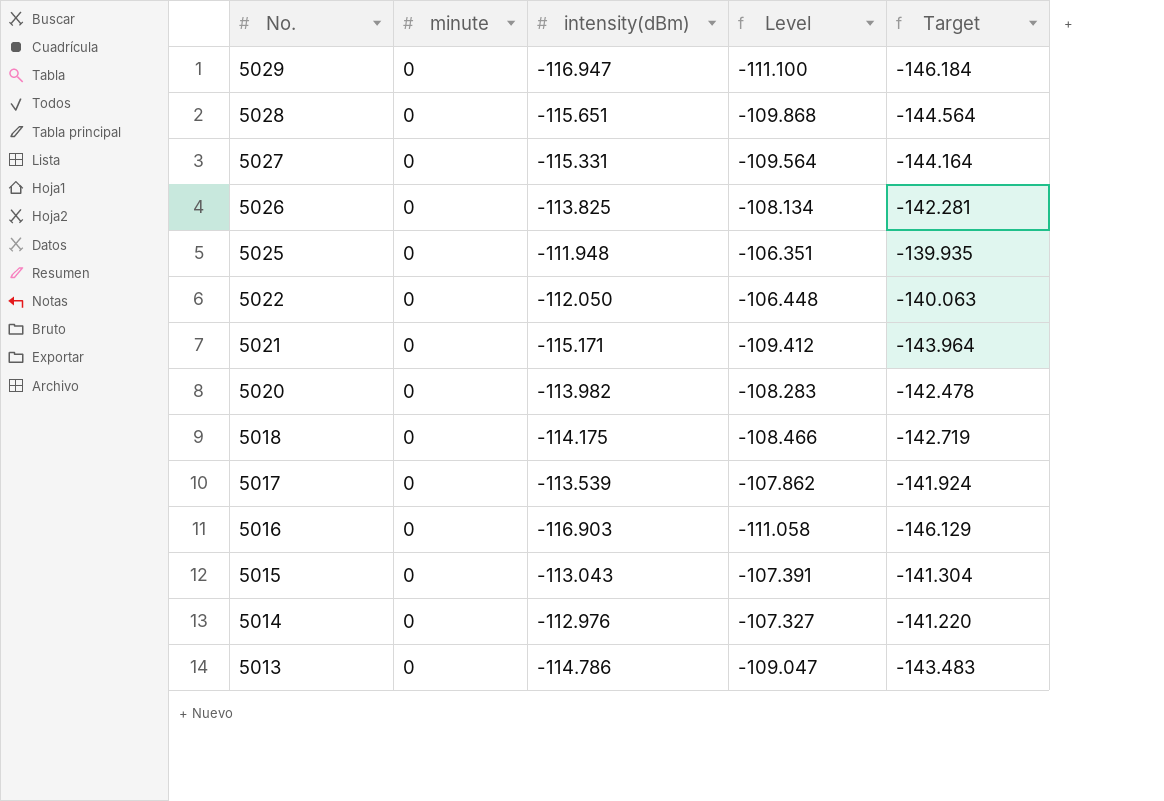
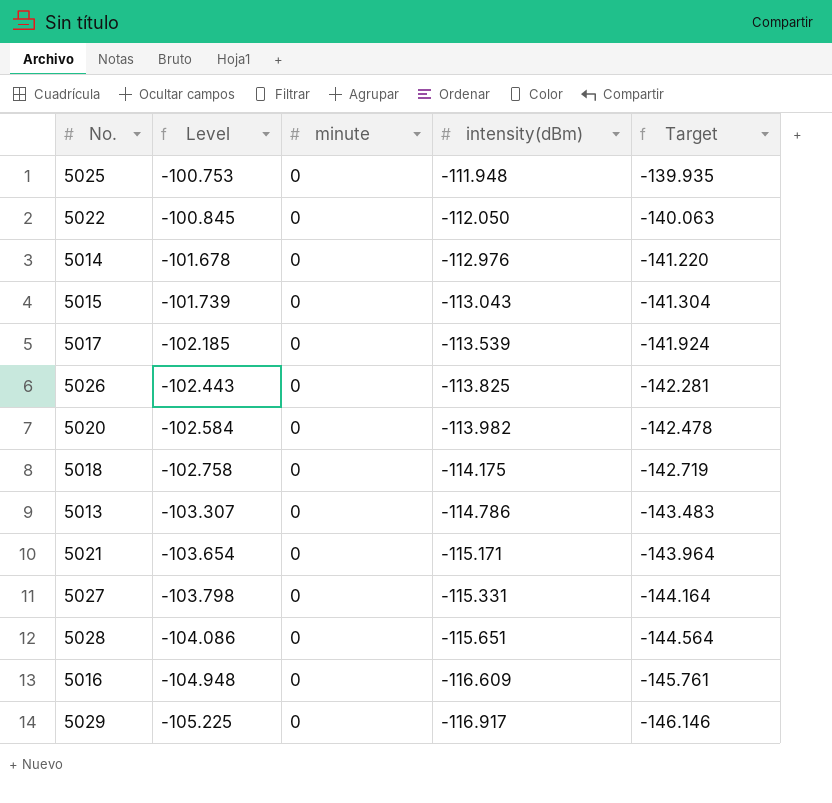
row order: No. descending -> Level descending
column Level | formula: [intensity(dBm)] * 0.95 -> [intensity(dBm)] * 0.9
column Level | position: 4 -> 2
5016 | intensity(dBm): -116.903 -> -116.609
5016 | Target: -146.129 -> -145.761
5029 | intensity(dBm): -116.947 -> -116.917
5029 | Target: -146.184 -> -146.146

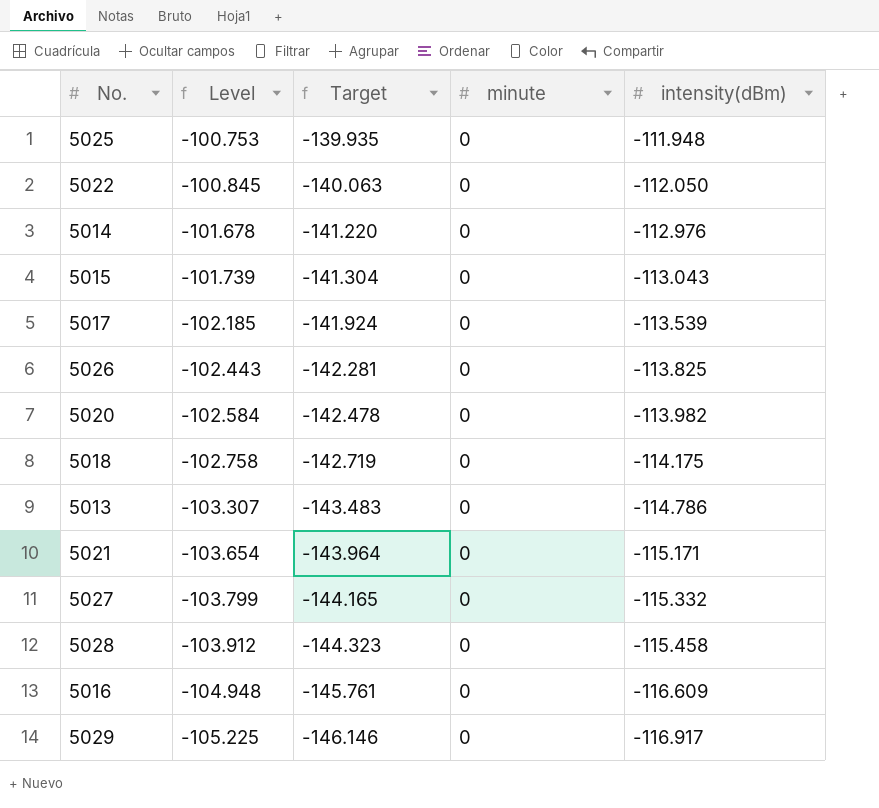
column Target | position: 5 -> 3
5027 | Level: -103.798 -> -103.799
5027 | Target: -144.164 -> -144.165
5027 | intensity(dBm): -115.331 -> -115.332
5028 | Level: -104.086 -> -103.912
5028 | Target: -144.564 -> -144.323
5028 | intensity(dBm): -115.651 -> -115.458

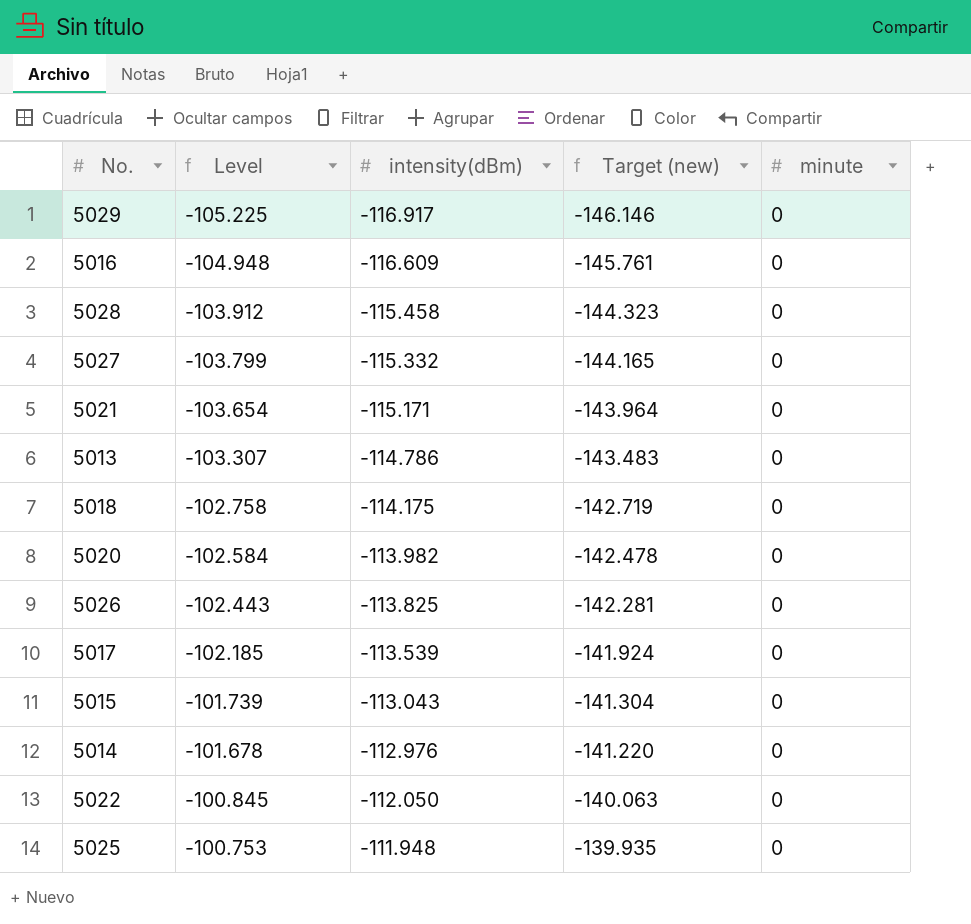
row order: Level descending -> Level ascending
column intensity(dBm) | position: 5 -> 3
column name: Target -> Target (new)

